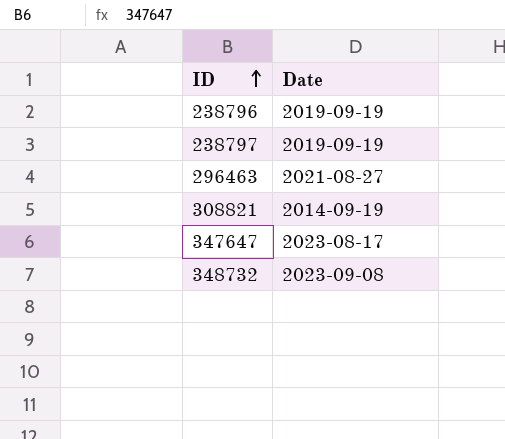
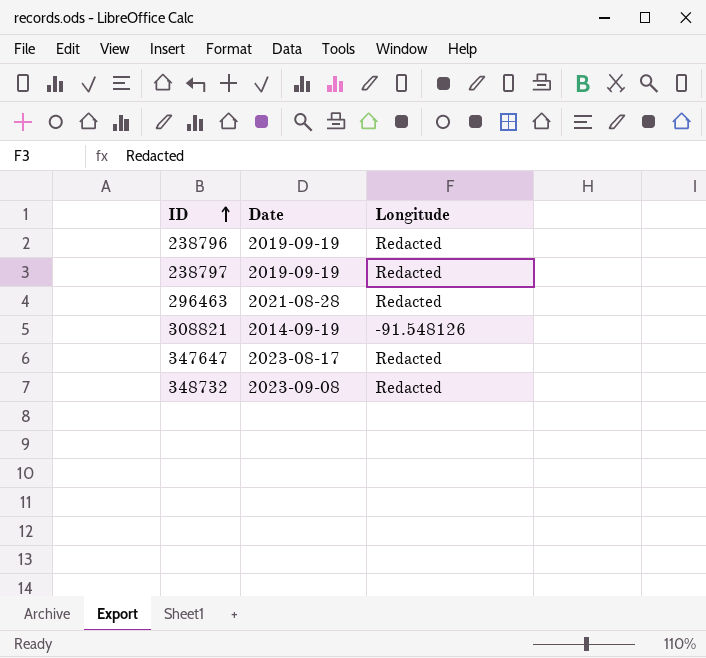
column Longitude | position: none -> 3
296463 | Date: 2021-08-27 -> 2021-08-28

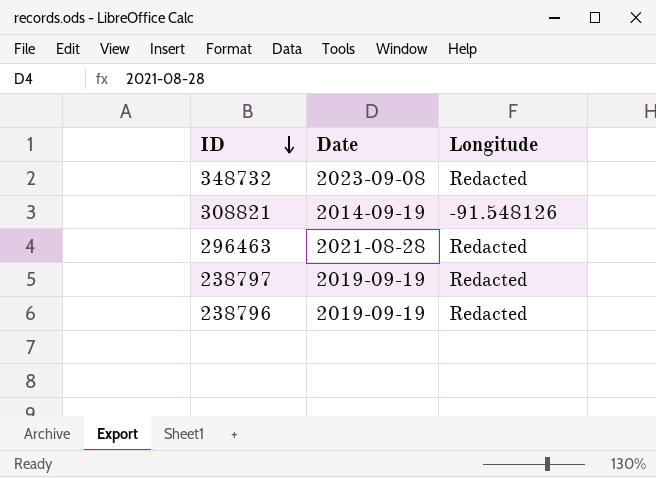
row order: ID ascending -> ID descending
row 347647: 2023-08-17 | Redacted -> none

